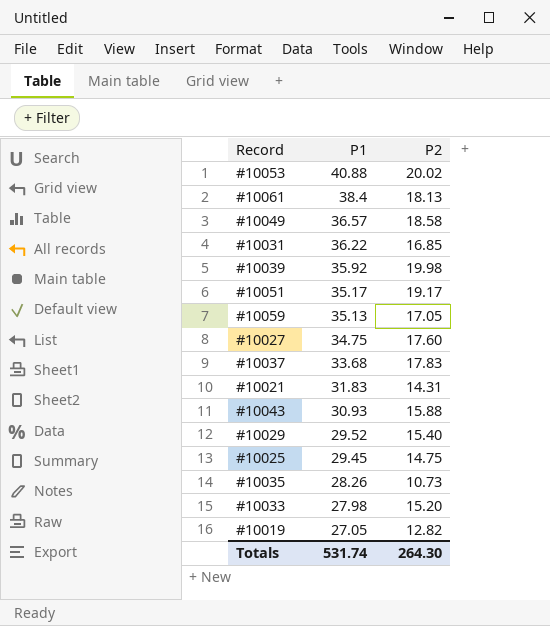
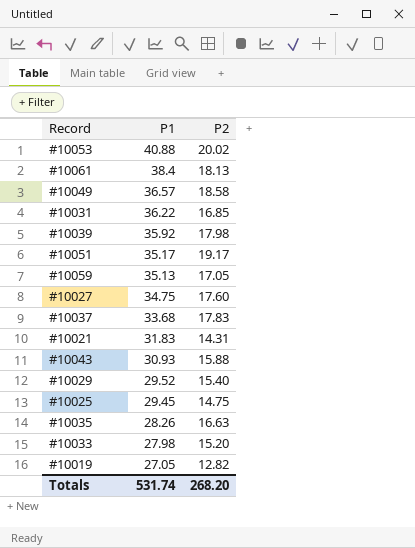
#10039 | P2: 19.98 -> 17.98
#10035 | P2: 10.73 -> 16.63
Totals | P2: 264.30 -> 268.20

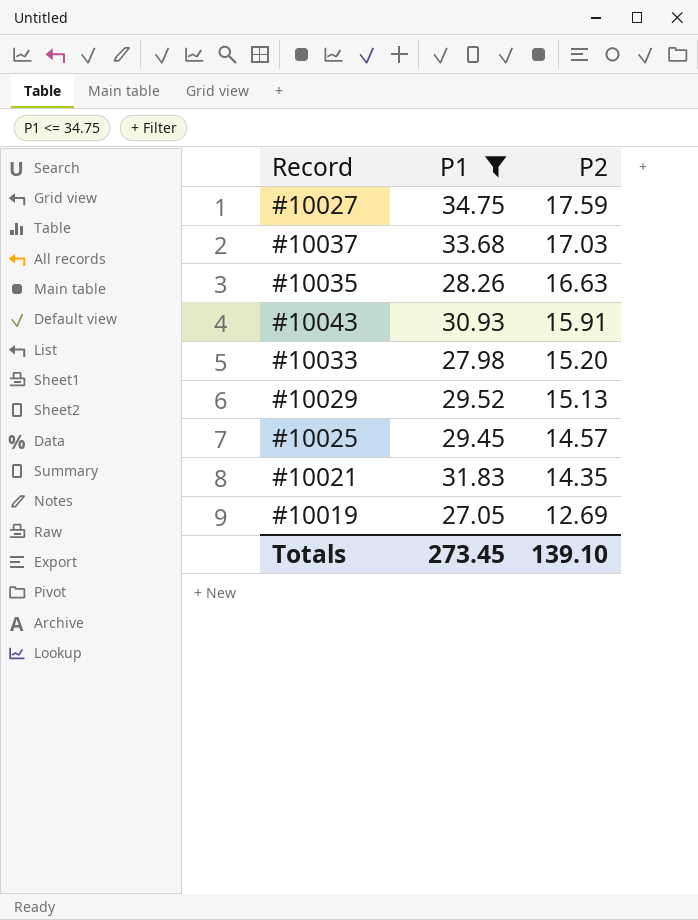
filter: none -> P1 <= 34.75
row order: P1 descending -> P2 descending
#10027 | P2: 17.60 -> 17.59
#10037 | P2: 17.83 -> 17.03
#10043 | P2: 15.88 -> 15.91
#10029 | P2: 15.40 -> 15.13
#10025 | P2: 14.75 -> 14.57
#10021 | P2: 14.31 -> 14.35
#10019 | P2: 12.82 -> 12.69
Totals | P1: 531.74 -> 273.45
Totals | P2: 268.20 -> 139.10

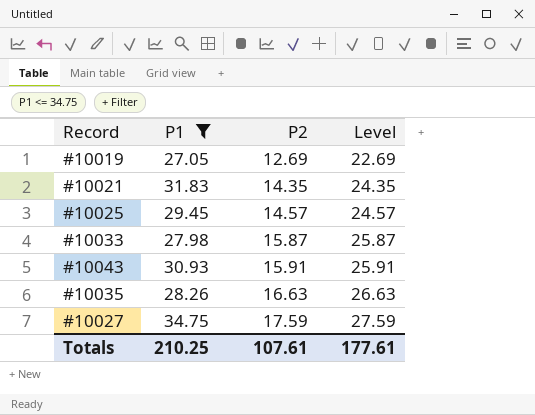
row order: P2 descending -> P2 ascending
column Level | formula: none -> [P2] + 10
row #10037: 33.68 | 17.03 -> none
row #10029: 29.52 | 15.13 -> none
#10033 | P2: 15.20 -> 15.87
Totals | P1: 273.45 -> 210.25
Totals | P2: 139.10 -> 107.61

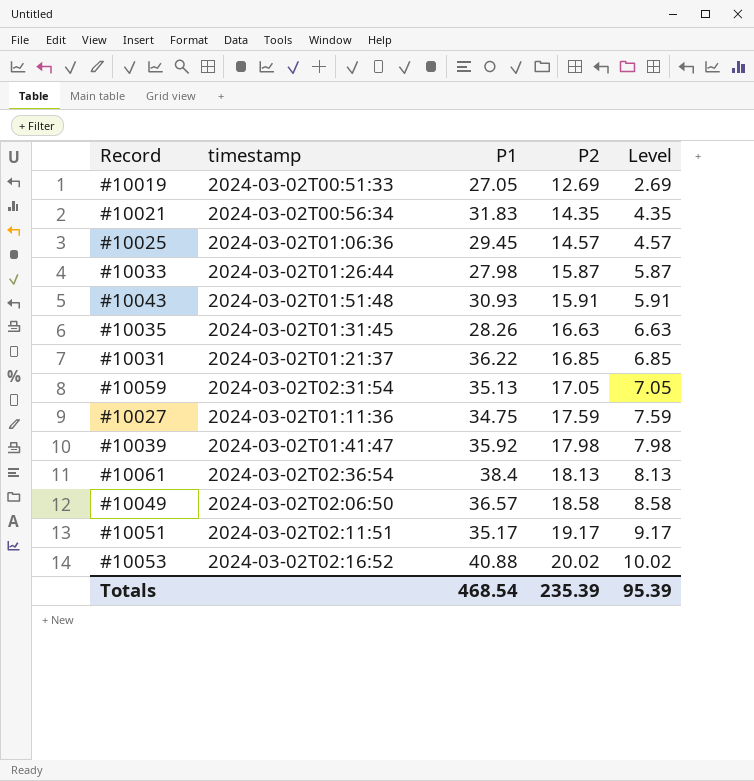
filter: P1 <= 34.75 -> none
column timestamp | position: none -> 2
column Level | formula: [P2] + 10 -> [P2] - 10
Totals | P1: 210.25 -> 468.54
Totals | P2: 107.61 -> 235.39
Totals | Level: 177.61 -> 95.39

